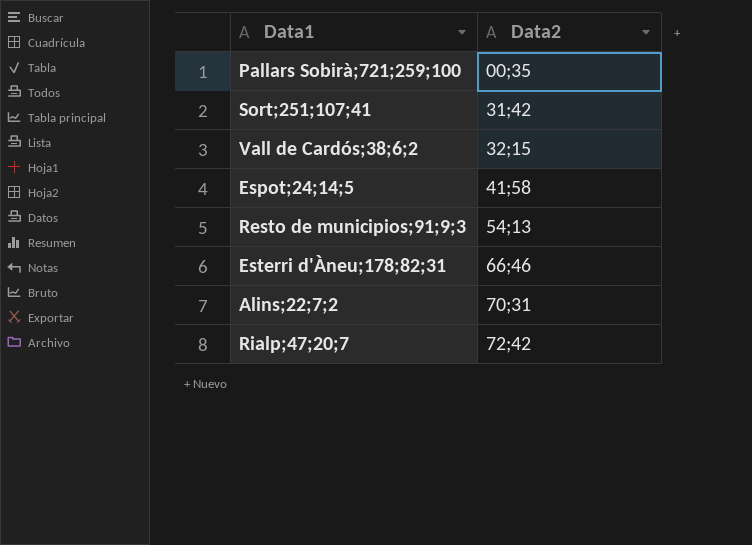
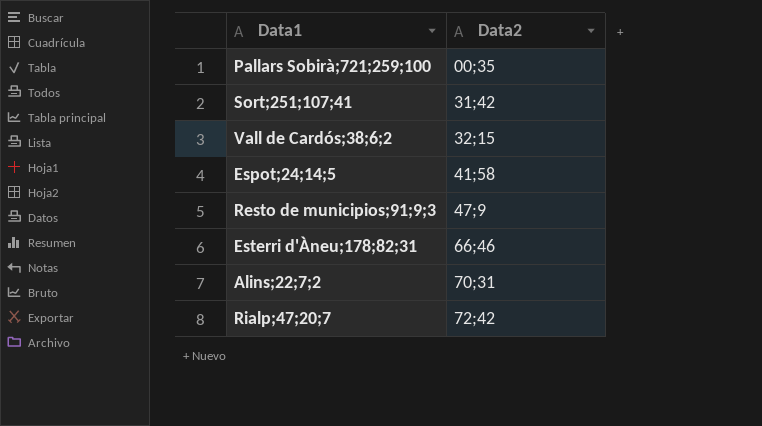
Resto de municipios;91;9;3 | Data2: 54;13 -> 47;9

